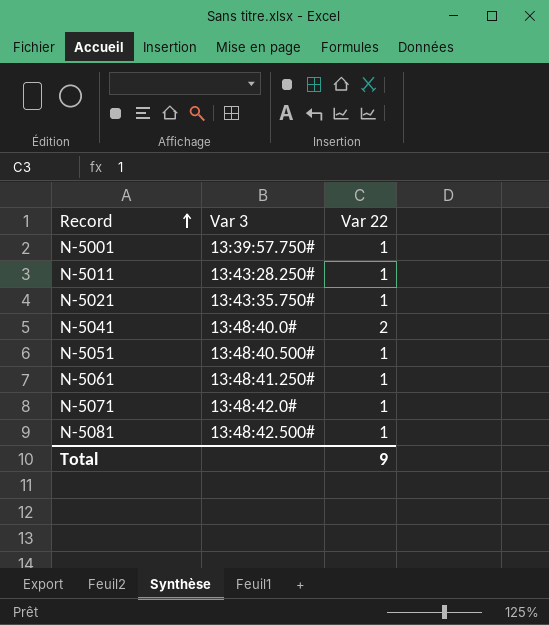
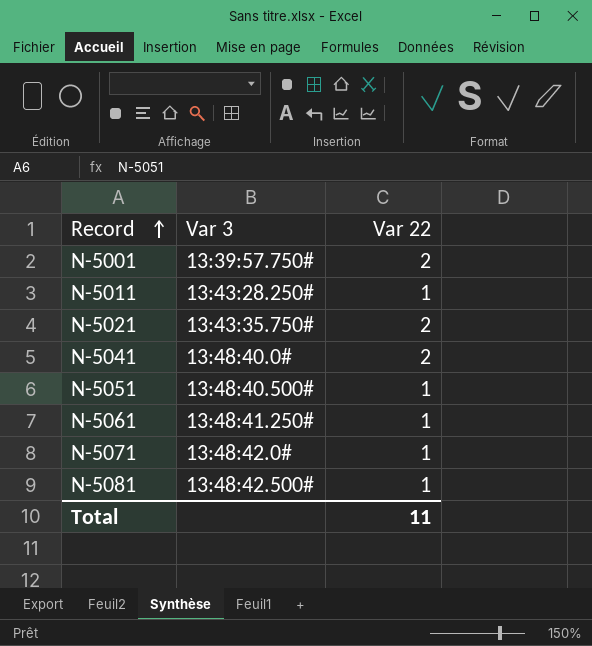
N-5001 | Var 22: 1 -> 2
N-5021 | Var 22: 1 -> 2
Total | Var 22: 9 -> 11

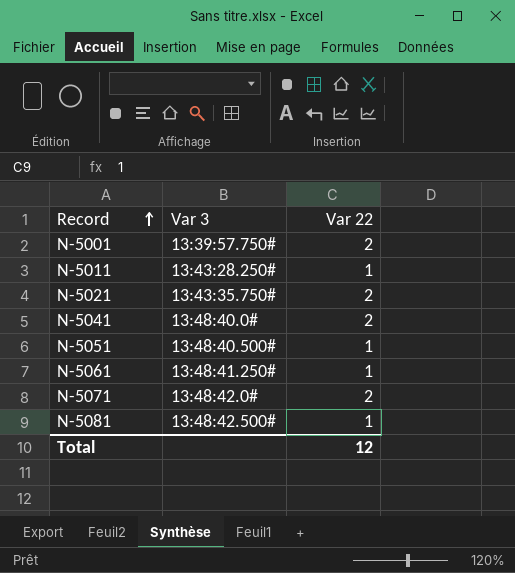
N-5071 | Var 22: 1 -> 2
Total | Var 22: 11 -> 12

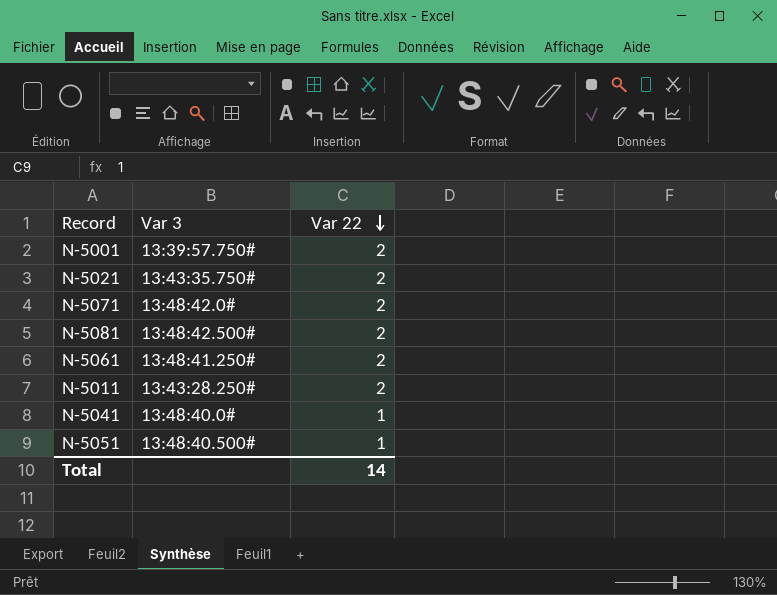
row order: Record ascending -> Var 22 descending
N-5081 | Var 22: 1 -> 2
N-5061 | Var 22: 1 -> 2
N-5011 | Var 22: 1 -> 2
N-5041 | Var 22: 2 -> 1
Total | Var 22: 12 -> 14

